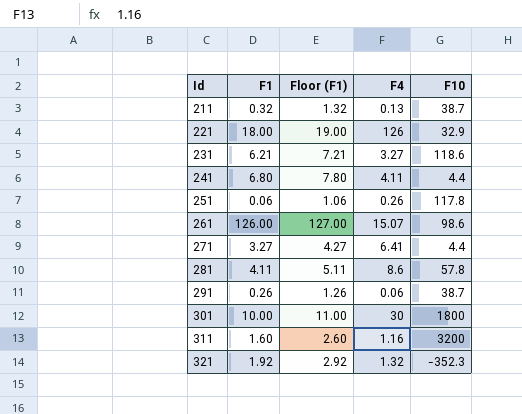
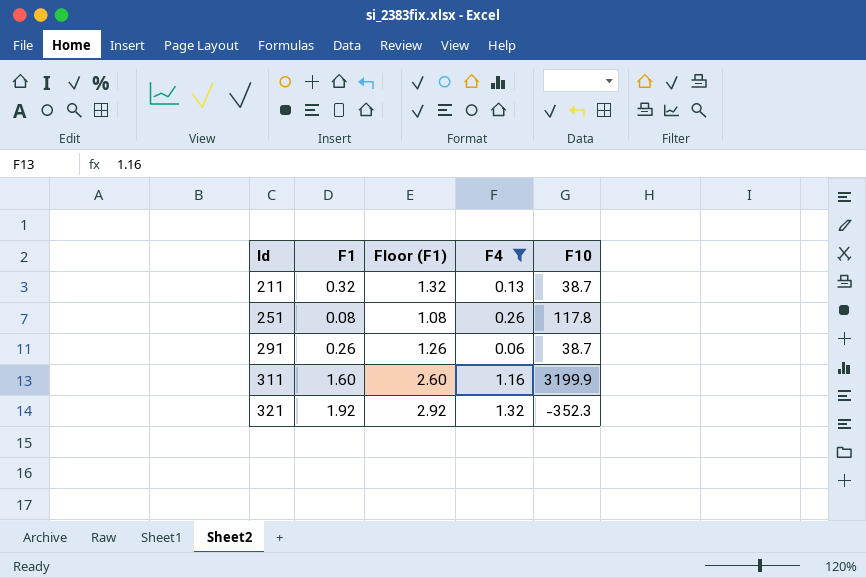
filter: none -> F4 <= 1.32
251 | F1: 0.06 -> 0.08
251 | Floor (F1): 1.06 -> 1.08
311 | F10: 3200 -> 3199.9

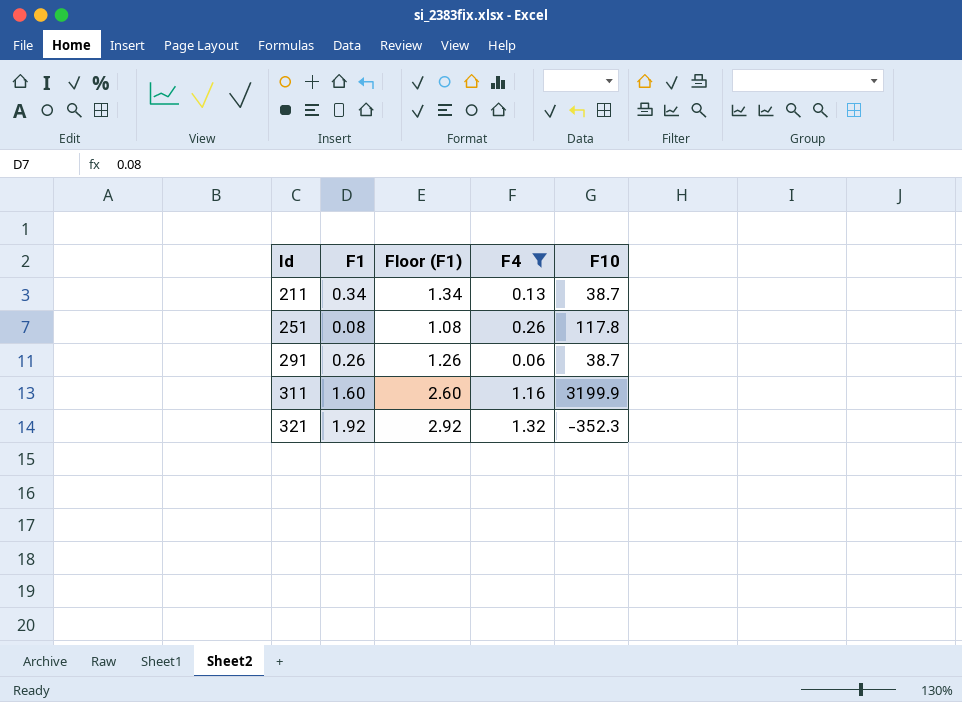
211 | F1: 0.32 -> 0.34
211 | Floor (F1): 1.32 -> 1.34

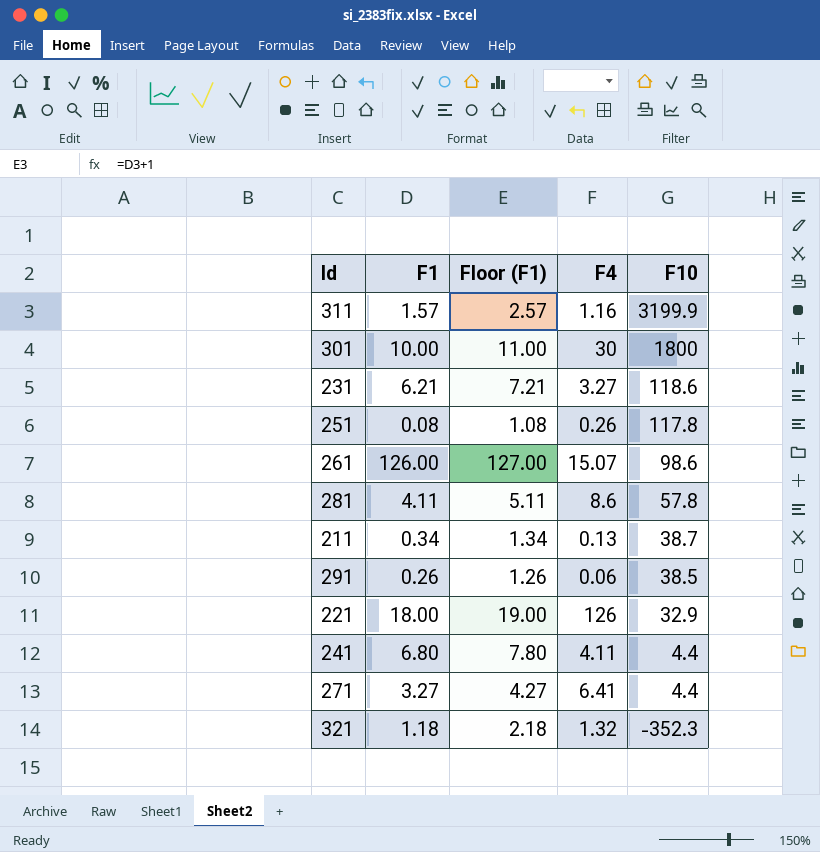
filter: F4 <= 1.32 -> none
row order: Id ascending -> F10 descending
311 | F1: 1.60 -> 1.57
311 | Floor (F1): 2.60 -> 2.57
291 | F10: 38.7 -> 38.5
321 | F1: 1.92 -> 1.18
321 | Floor (F1): 2.92 -> 2.18

